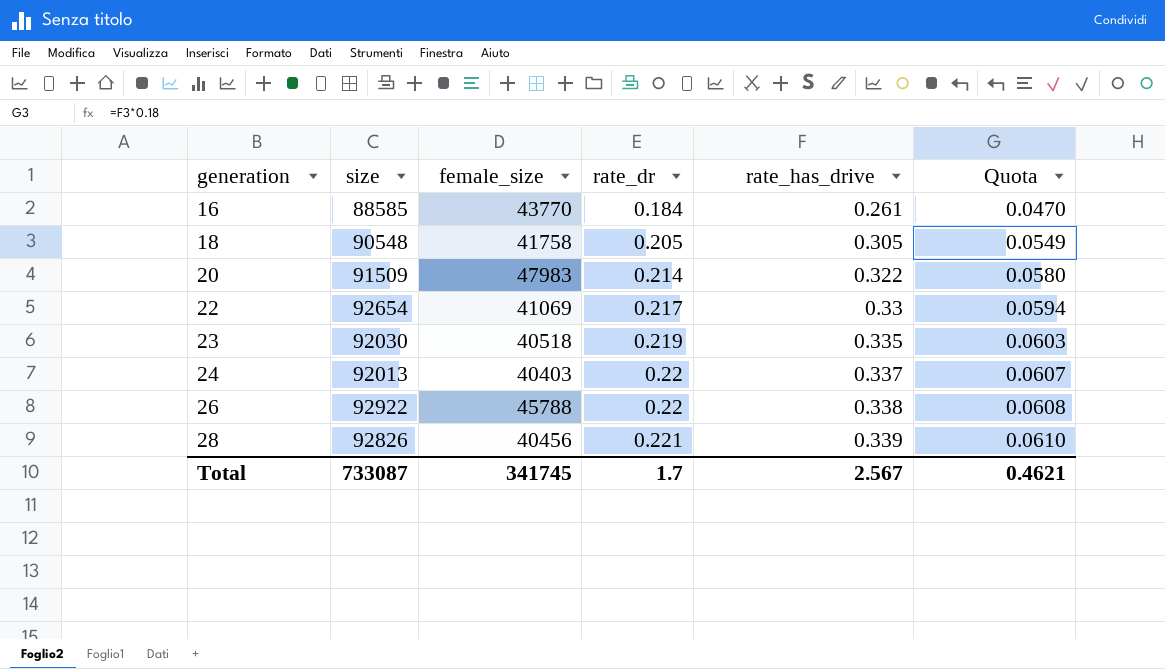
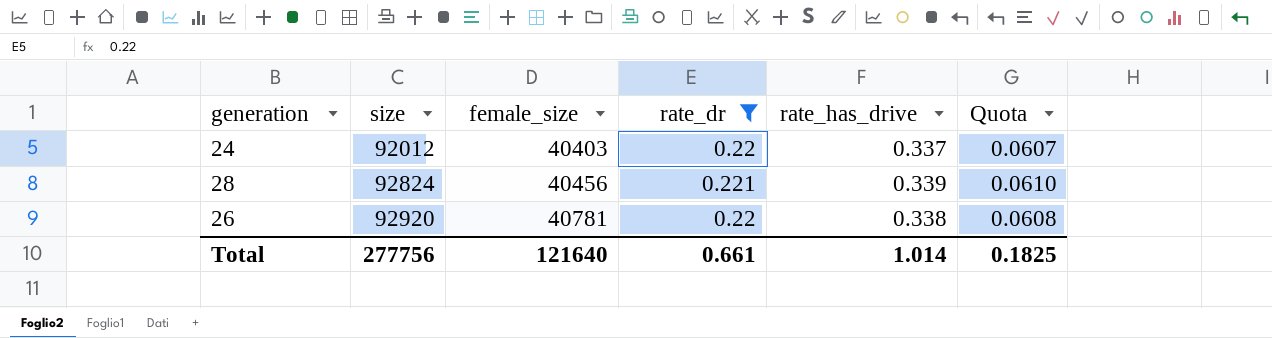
filter: none -> rate_dr >= 0.22
row order: generation ascending -> size ascending
24 | size: 92013 -> 92012
28 | size: 92826 -> 92824
26 | size: 92922 -> 92920
26 | female_size: 45788 -> 40781
Total | size: 733087 -> 277756
Total | female_size: 341745 -> 121640
Total | rate_dr: 1.7 -> 0.661
Total | rate_has_drive: 2.567 -> 1.014
Total | Quota: 0.4621 -> 0.1825

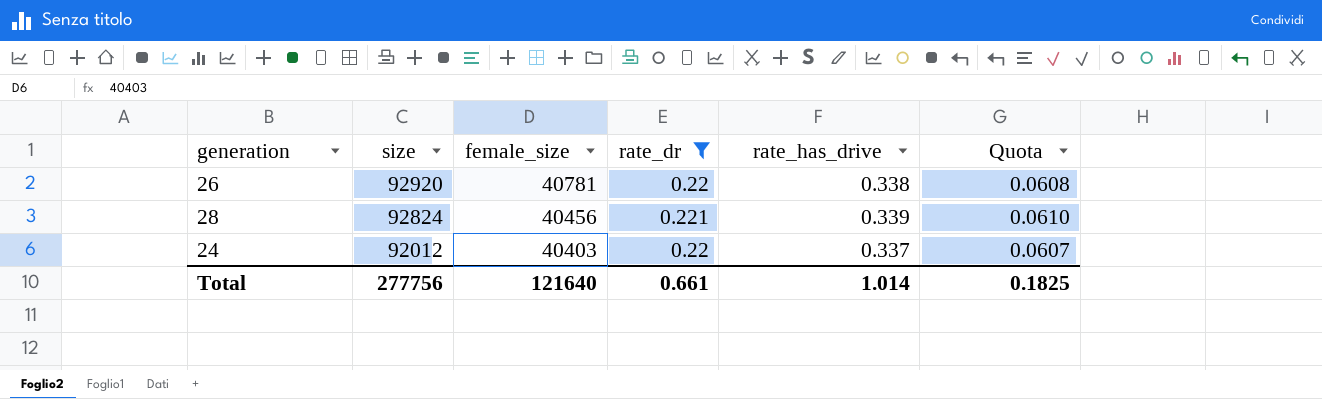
row order: size ascending -> size descending

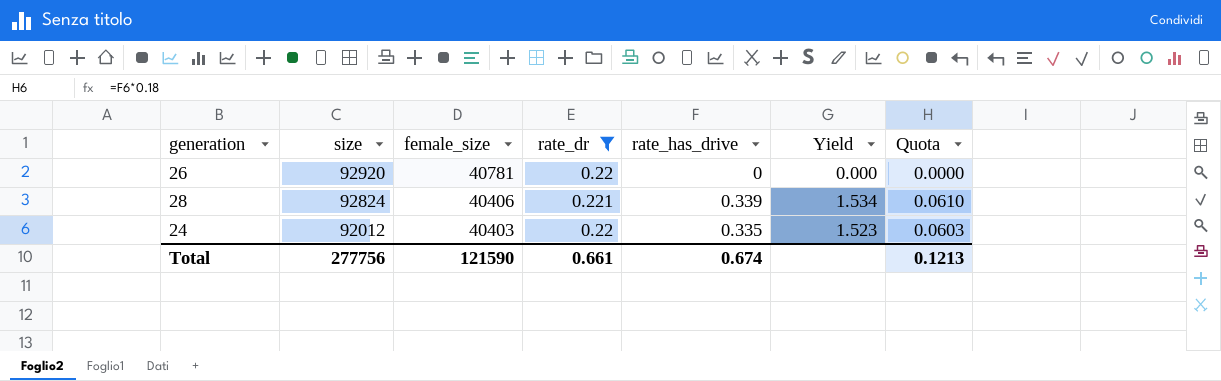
column Yield | formula: none -> [rate_has_drive] / [rate_dr]
26 | rate_has_drive: 0.338 -> 0
26 | Quota: 0.0608 -> 0.0000
28 | female_size: 40456 -> 40406
24 | rate_has_drive: 0.337 -> 0.335
24 | Quota: 0.0607 -> 0.0603
Total | female_size: 121640 -> 121590
Total | rate_has_drive: 1.014 -> 0.674
Total | Quota: 0.1825 -> 0.1213

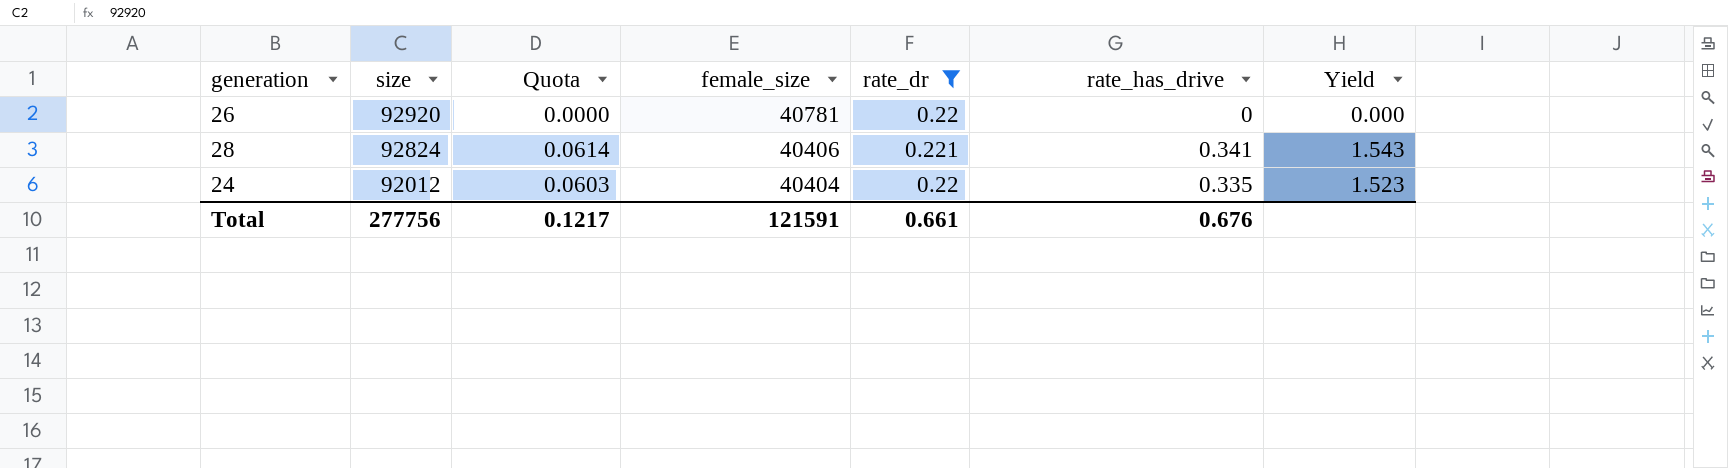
column Quota | position: 7 -> 3
28 | Quota: 0.0610 -> 0.0614
28 | rate_has_drive: 0.339 -> 0.341
28 | Yield: 1.534 -> 1.543
24 | female_size: 40403 -> 40404
Total | Quota: 0.1213 -> 0.1217
Total | female_size: 121590 -> 121591
Total | rate_has_drive: 0.674 -> 0.676

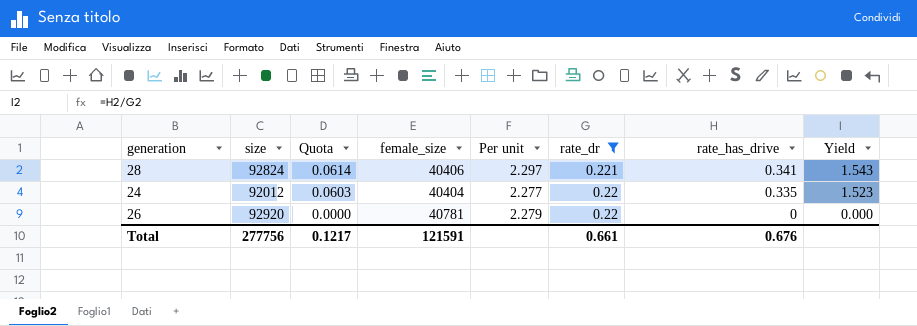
row order: size descending -> Quota descending
column Per unit | formula: none -> [size] / [female_size]

